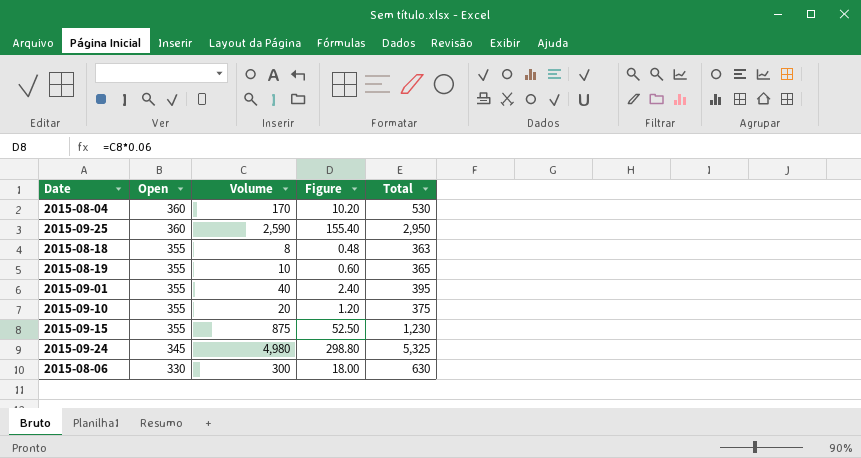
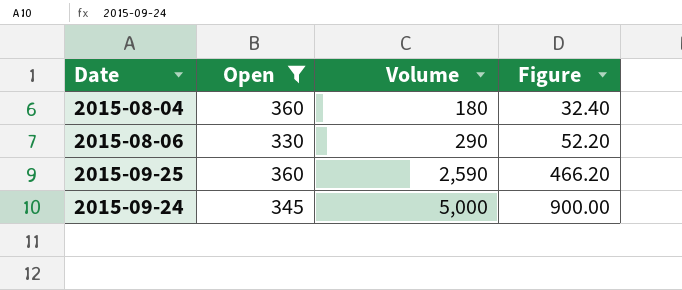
filter: none -> Open != 355
row order: Open descending -> Volume ascending
column Total | formula: [Open] + [Volume] -> none
column Figure | formula: [Volume] * 0.06 -> [Volume] * 0.18
2015-08-04 | Volume: 170 -> 180
2015-08-06 | Volume: 300 -> 290
2015-09-24 | Volume: 4,980 -> 5,000

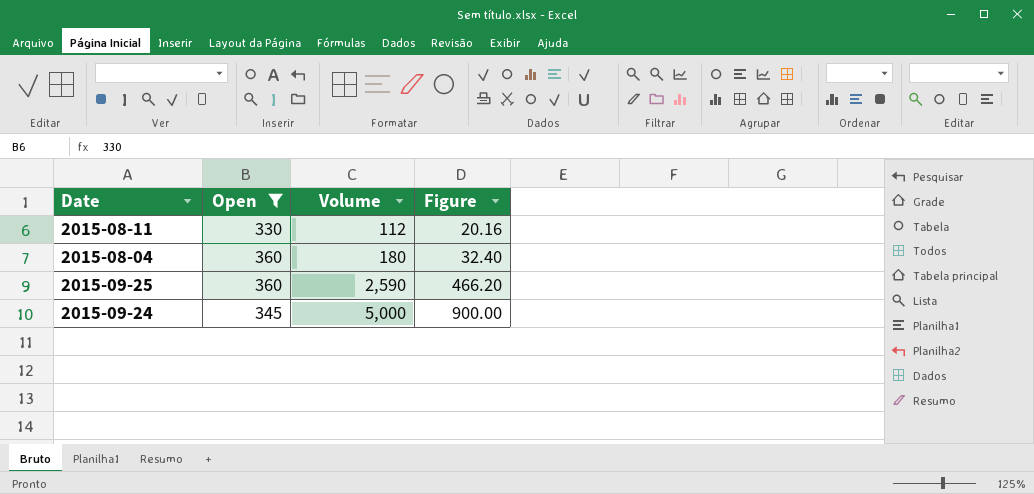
row 2015-08-06: 330 | 290 | 52.20 -> none
row 2015-08-11: none -> 330 | 112 | 20.16

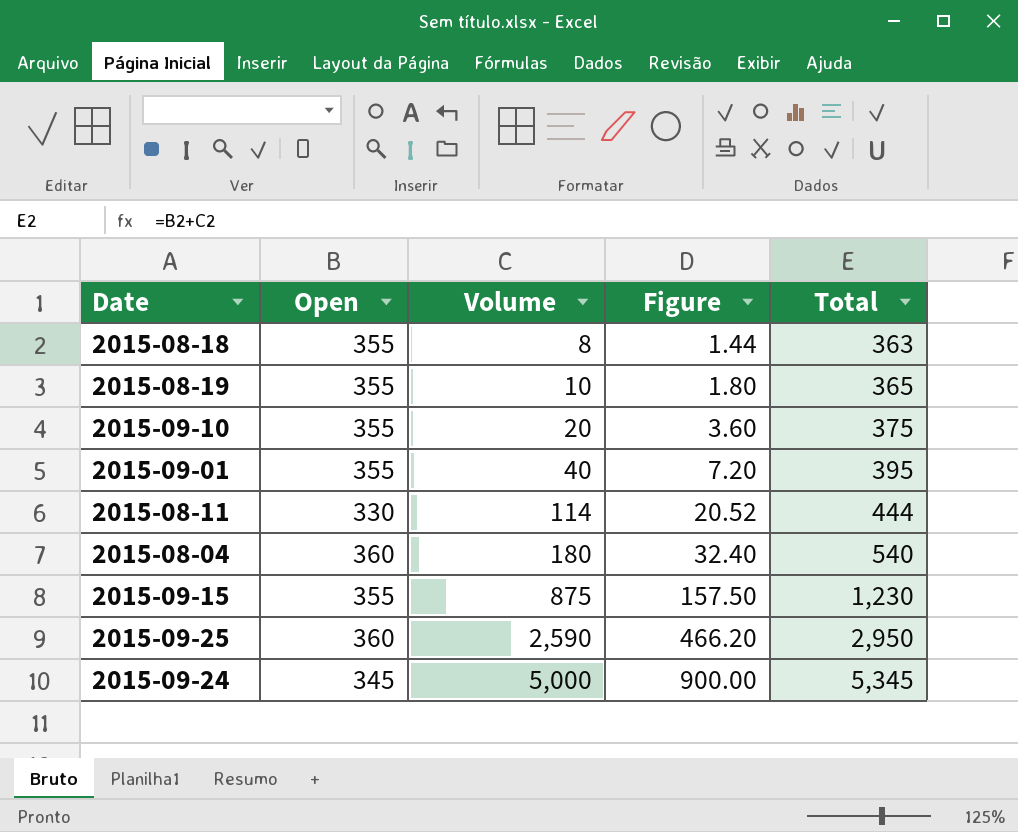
filter: Open != 355 -> none
column Total | formula: none -> [Open] + [Volume]
2015-08-11 | Volume: 112 -> 114
2015-08-11 | Figure: 20.16 -> 20.52

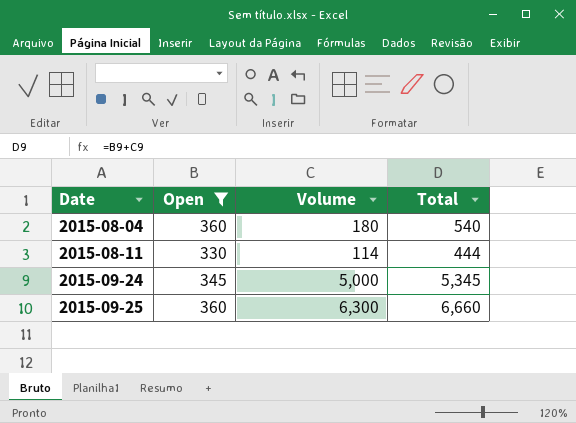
filter: none -> Open != 355
row order: Volume ascending -> Date ascending
column Figure | formula: [Volume] * 0.18 -> none
2015-09-25 | Volume: 2,590 -> 6,300
2015-09-25 | Total: 2,950 -> 6,660

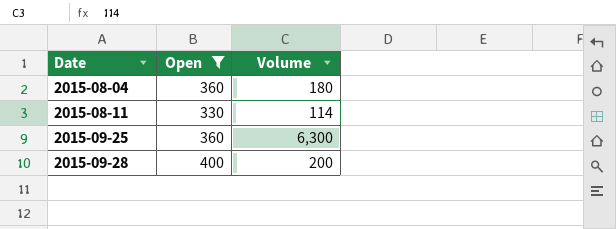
column Total | formula: [Open] + [Volume] -> none
row 2015-09-24: 345 | 5,000 | 5,345 -> none
row 2015-09-28: none -> 400 | 200

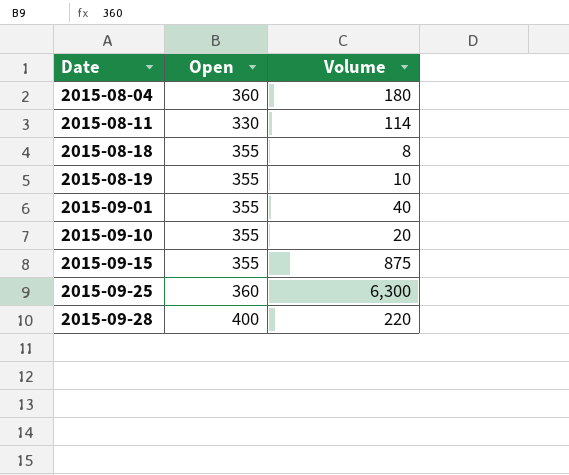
filter: Open != 355 -> none
2015-09-28 | Volume: 200 -> 220

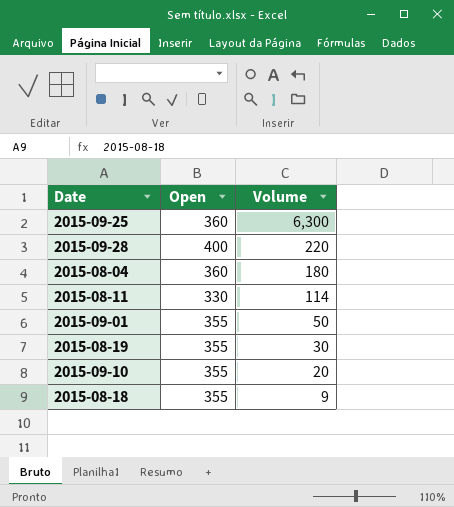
row order: Date ascending -> Volume descending
row 2015-09-15: 355 | 875 -> none
2015-09-01 | Volume: 40 -> 50
2015-08-19 | Volume: 10 -> 30
2015-08-18 | Volume: 8 -> 9

